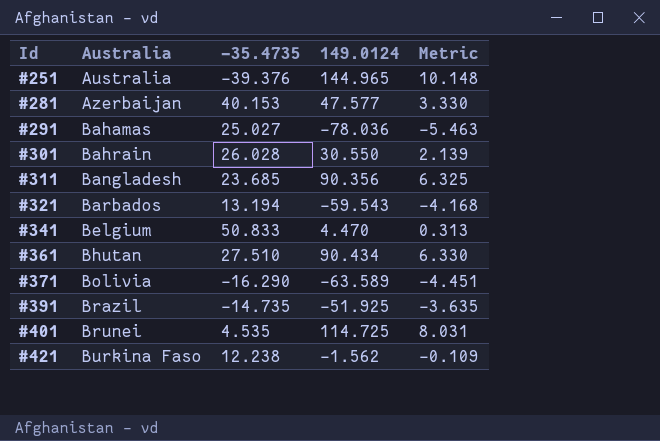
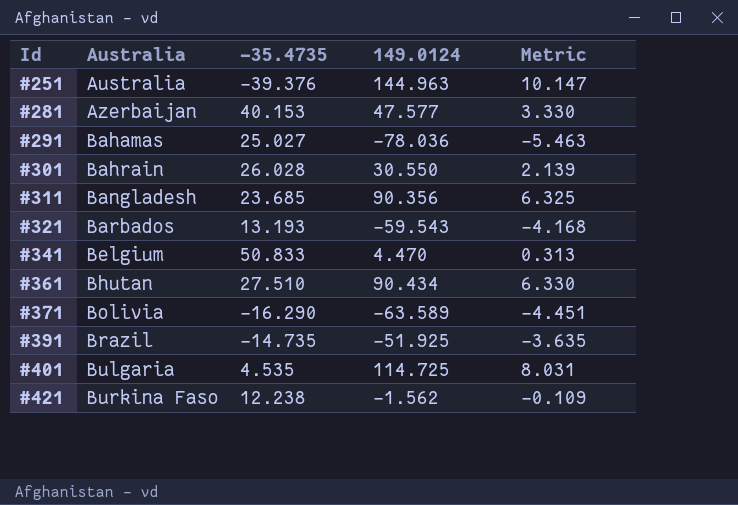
#251 | 149.0124: 144.965 -> 144.963
#251 | Metric: 10.148 -> 10.147
#321 | -35.4735: 13.194 -> 13.193
#401 | Australia: Brunei -> Bulgaria

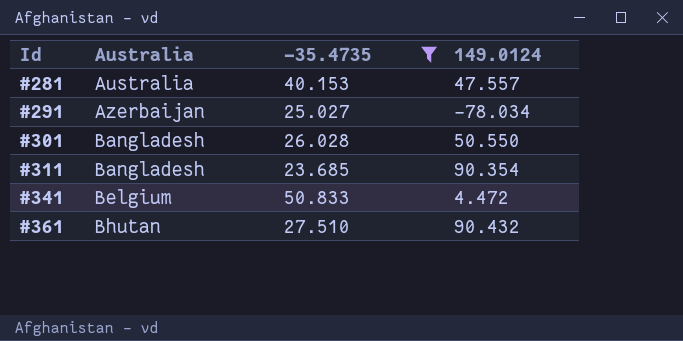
filter: none -> -35.4735 >= 23.685
column Metric | formula: [149.0124] * 0.07 -> none
#281 | Australia: Azerbaijan -> Australia
#281 | 149.0124: 47.577 -> 47.557
#291 | Australia: Bahamas -> Azerbaijan
#291 | 149.0124: -78.036 -> -78.034
#301 | Australia: Bahrain -> Bangladesh
#301 | 149.0124: 30.550 -> 50.550
#311 | 149.0124: 90.356 -> 90.354
#341 | 149.0124: 4.470 -> 4.472
#361 | 149.0124: 90.434 -> 90.432

